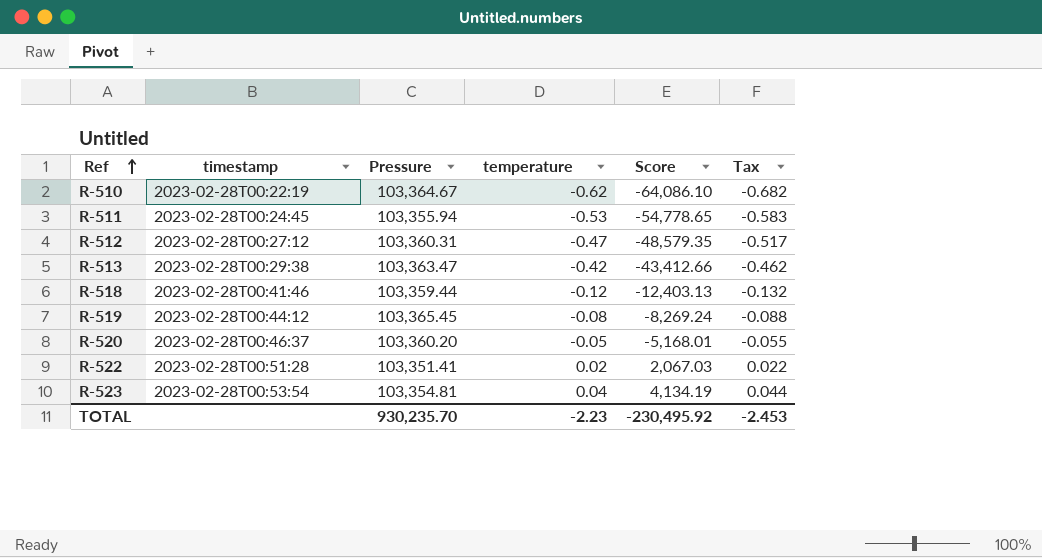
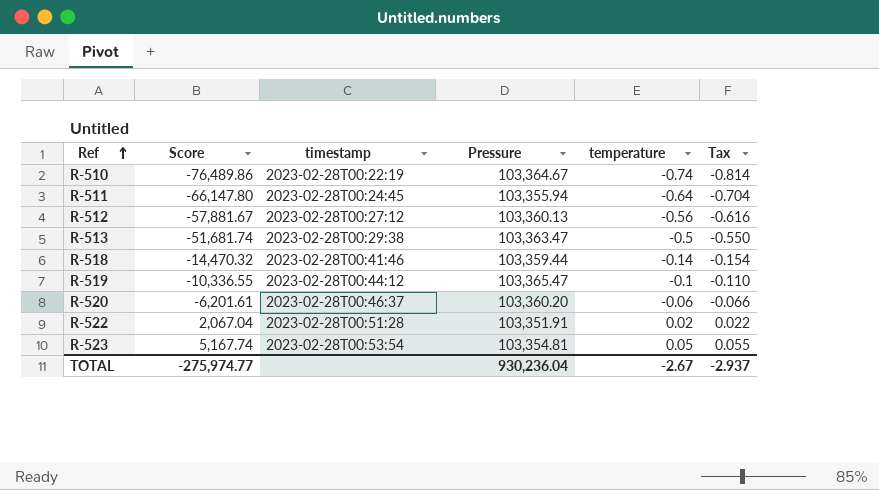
column Score | position: 5 -> 2
R-510 | Score: -64,086.10 -> -76,489.86
R-510 | temperature: -0.62 -> -0.74
R-510 | Tax: -0.682 -> -0.814
R-511 | Score: -54,778.65 -> -66,147.80
R-511 | temperature: -0.53 -> -0.64
R-511 | Tax: -0.583 -> -0.704
R-512 | Score: -48,579.35 -> -57,881.67
R-512 | Pressure: 103,360.31 -> 103,360.13
R-512 | temperature: -0.47 -> -0.56
R-512 | Tax: -0.517 -> -0.616
R-513 | Score: -43,412.66 -> -51,681.74
R-513 | temperature: -0.42 -> -0.5
R-513 | Tax: -0.462 -> -0.550
R-518 | Score: -12,403.13 -> -14,470.32
R-518 | temperature: -0.12 -> -0.14
R-518 | Tax: -0.132 -> -0.154
R-519 | Score: -8,269.24 -> -10,336.55
R-519 | Pressure: 103,365.45 -> 103,365.47
R-519 | temperature: -0.08 -> -0.1
R-519 | Tax: -0.088 -> -0.110
R-520 | Score: -5,168.01 -> -6,201.61
R-520 | temperature: -0.05 -> -0.06
R-520 | Tax: -0.055 -> -0.066
R-522 | Score: 2,067.03 -> 2,067.04
R-522 | Pressure: 103,351.41 -> 103,351.91
R-523 | Score: 4,134.19 -> 5,167.74
R-523 | temperature: 0.04 -> 0.05
R-523 | Tax: 0.044 -> 0.055
TOTAL | Score: -230,495.92 -> -275,974.77
TOTAL | Pressure: 930,235.70 -> 930,236.04
TOTAL | temperature: -2.23 -> -2.67
TOTAL | Tax: -2.453 -> -2.937

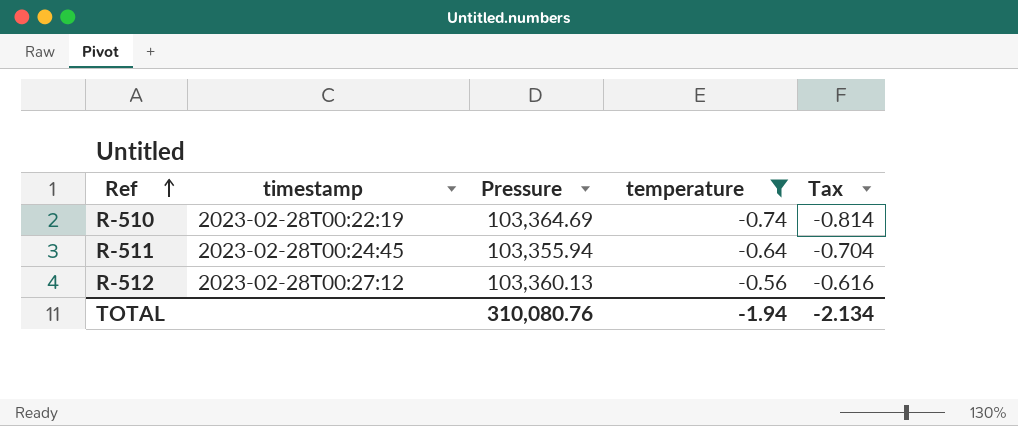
filter: none -> temperature <= -0.56
column Score | formula: [Pressure] * [temperature] -> none
R-510 | Pressure: 103,364.67 -> 103,364.69
TOTAL | Pressure: 930,236.04 -> 310,080.76
TOTAL | temperature: -2.67 -> -1.94
TOTAL | Tax: -2.937 -> -2.134

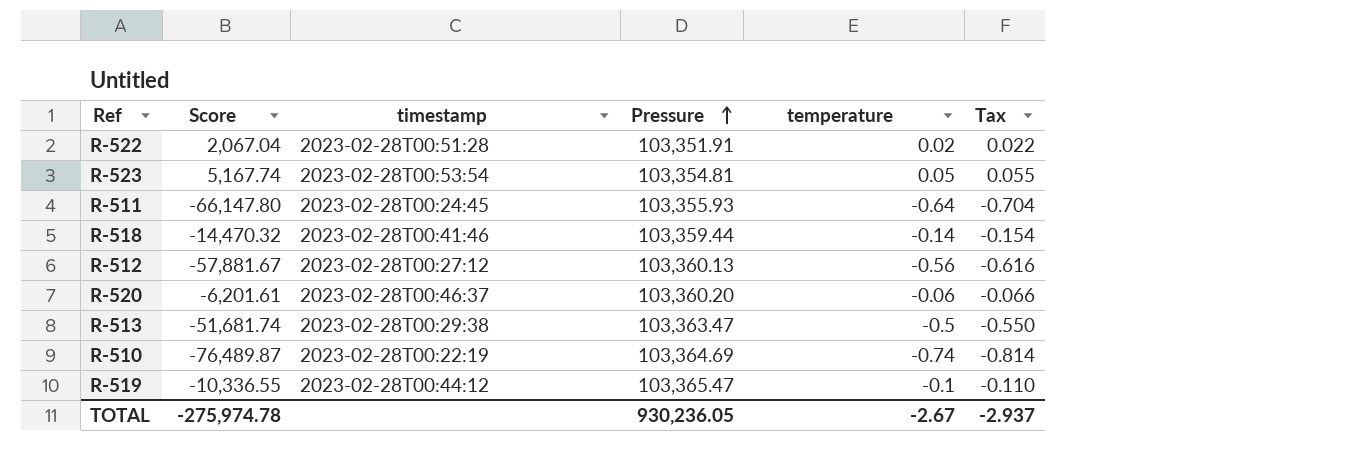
filter: temperature <= -0.56 -> none
row order: Ref ascending -> Pressure ascending
column Score | formula: none -> [Pressure] * [temperature]
R-511 | Pressure: 103,355.94 -> 103,355.93
TOTAL | Pressure: 310,080.76 -> 930,236.05
TOTAL | temperature: -1.94 -> -2.67
TOTAL | Tax: -2.134 -> -2.937

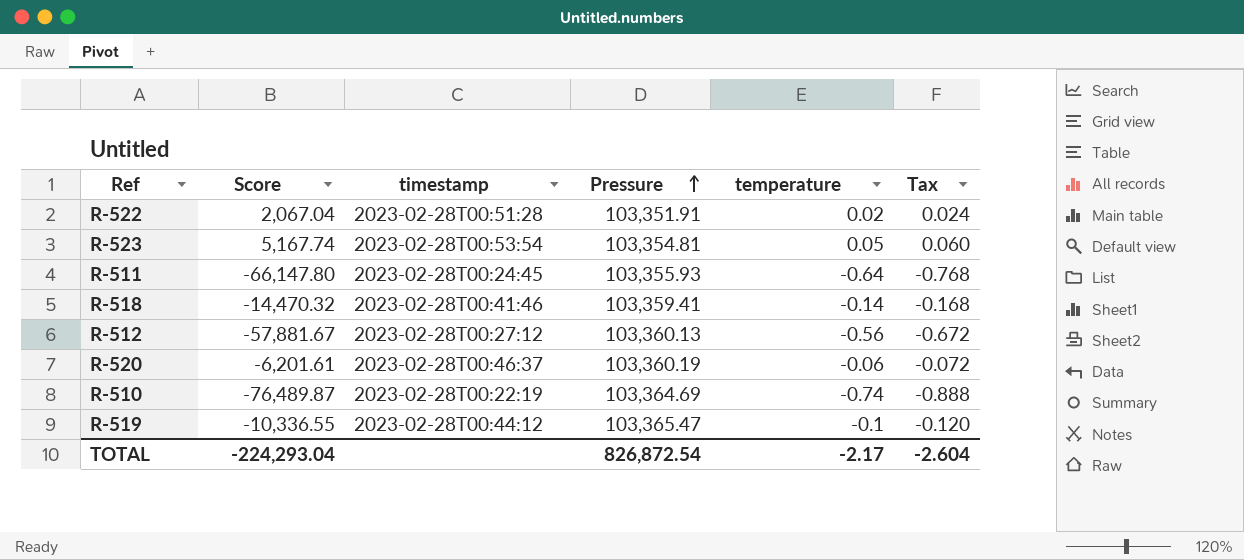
column Tax | formula: [temperature] * 1.1 -> [temperature] * 1.2
row R-513: -51,681.74 | 2023-02-28T00:29:38 | 103,363.47 | -0.5 | -0.550 -> none
R-518 | Pressure: 103,359.44 -> 103,359.41
R-520 | Pressure: 103,360.20 -> 103,360.19
TOTAL | Score: -275,974.78 -> -224,293.04
TOTAL | Pressure: 930,236.05 -> 826,872.54
TOTAL | temperature: -2.67 -> -2.17
TOTAL | Tax: -2.937 -> -2.604

